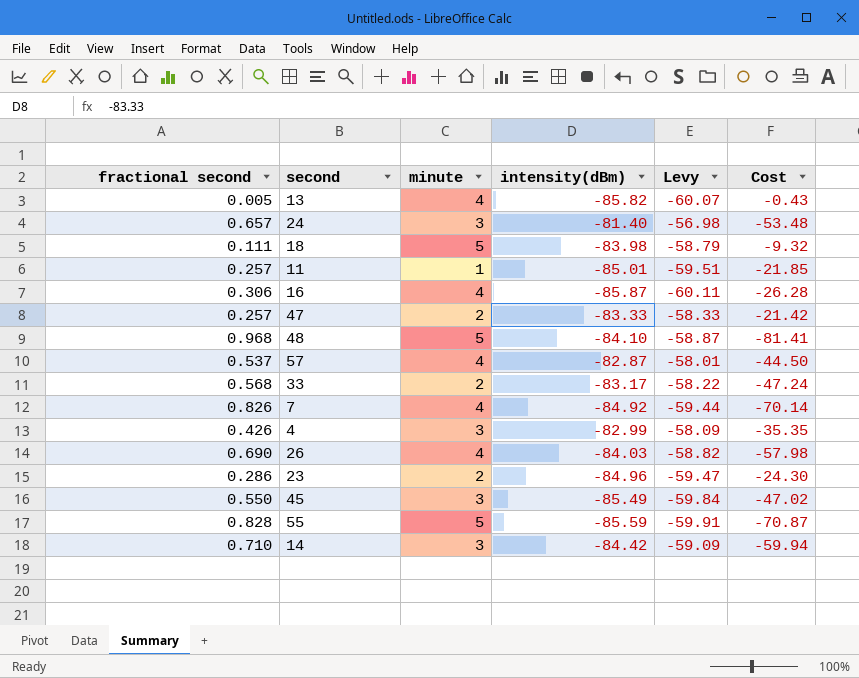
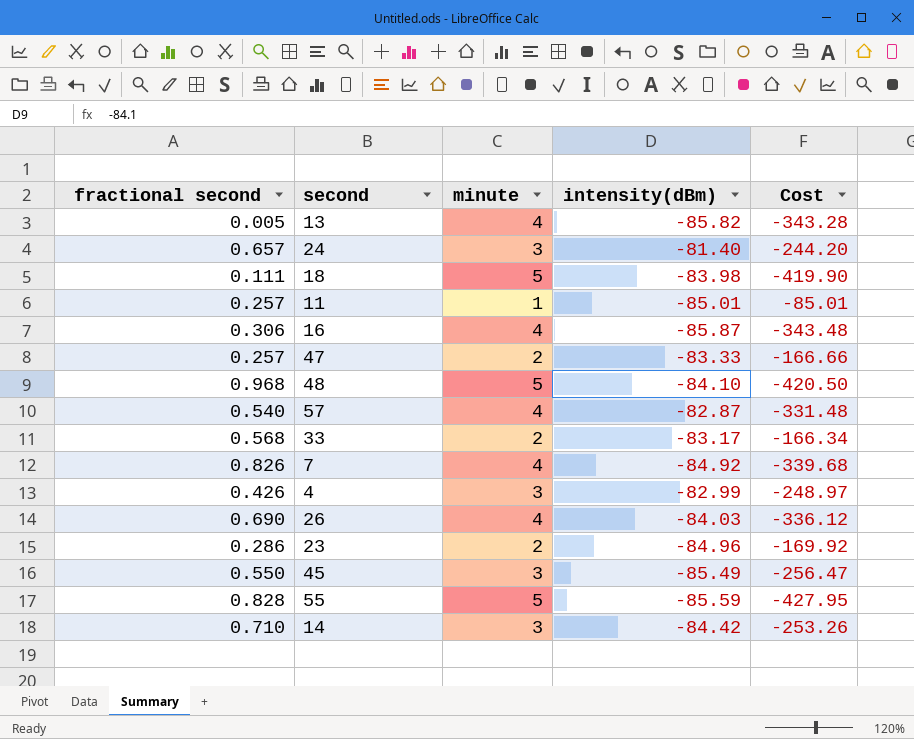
column Levy | formula: [intensity(dBm)] * 0.7 -> none
column Cost | formula: [fractional second] * [intensity(dBm)] -> [minute] * [intensity(dBm)]
57 | fractional second: 0.537 -> 0.540

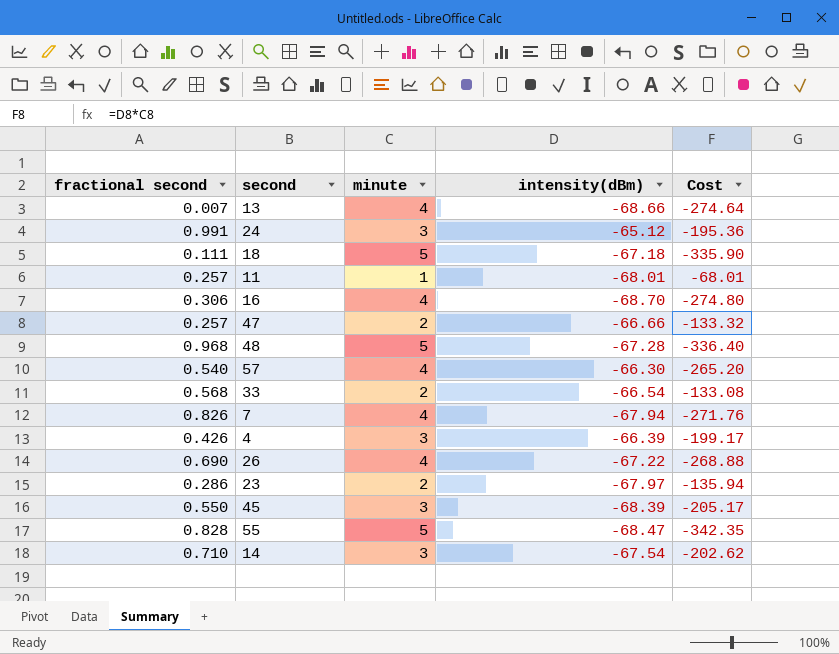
13 | fractional second: 0.005 -> 0.007
13 | intensity(dBm): -85.82 -> -68.66
13 | Cost: -343.28 -> -274.64
24 | fractional second: 0.657 -> 0.991
24 | intensity(dBm): -81.40 -> -65.12
24 | Cost: -244.20 -> -195.36
18 | intensity(dBm): -83.98 -> -67.18
18 | Cost: -419.90 -> -335.90
11 | intensity(dBm): -85.01 -> -68.01
11 | Cost: -85.01 -> -68.01
16 | intensity(dBm): -85.87 -> -68.70
16 | Cost: -343.48 -> -274.80
47 | intensity(dBm): -83.33 -> -66.66
47 | Cost: -166.66 -> -133.32
48 | intensity(dBm): -84.10 -> -67.28
48 | Cost: -420.50 -> -336.40
57 | intensity(dBm): -82.87 -> -66.30
57 | Cost: -331.48 -> -265.20
33 | intensity(dBm): -83.17 -> -66.54
33 | Cost: -166.34 -> -133.08
7 | intensity(dBm): -84.92 -> -67.94
7 | Cost: -339.68 -> -271.76
4 | intensity(dBm): -82.99 -> -66.39
4 | Cost: -248.97 -> -199.17
26 | intensity(dBm): -84.03 -> -67.22
26 | Cost: -336.12 -> -268.88
23 | intensity(dBm): -84.96 -> -67.97
23 | Cost: -169.92 -> -135.94
45 | intensity(dBm): -85.49 -> -68.39
45 | Cost: -256.47 -> -205.17
55 | intensity(dBm): -85.59 -> -68.47
55 | Cost: -427.95 -> -342.35
14 | intensity(dBm): -84.42 -> -67.54
14 | Cost: -253.26 -> -202.62

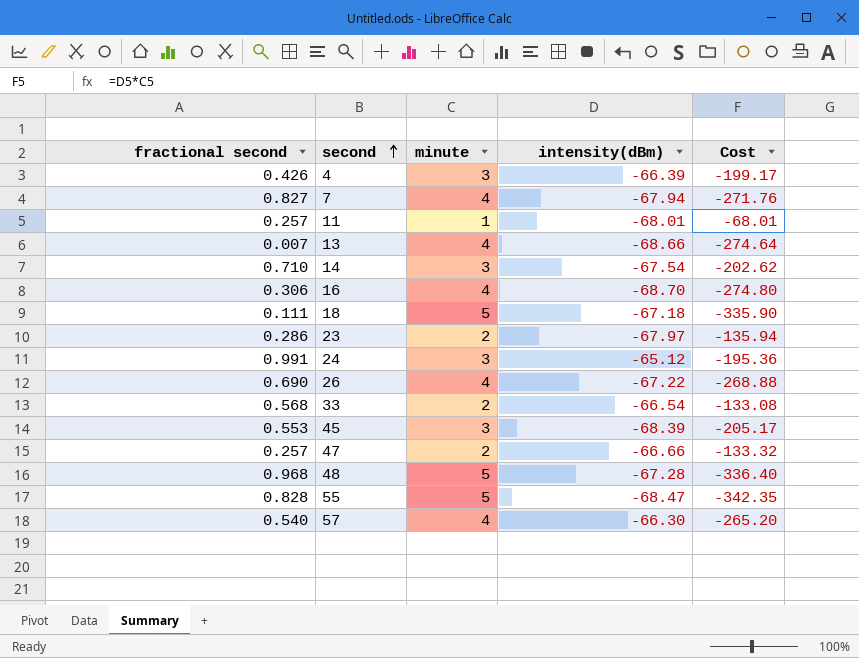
row order: none -> second ascending
7 | fractional second: 0.826 -> 0.827
45 | fractional second: 0.550 -> 0.553

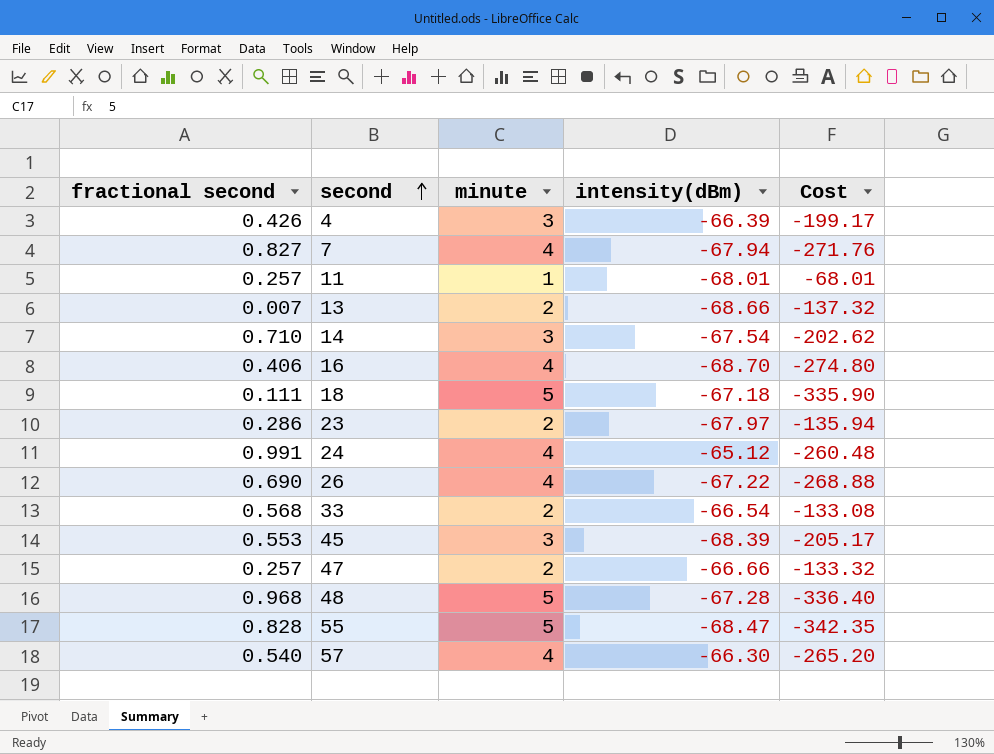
13 | minute: 4 -> 2
13 | Cost: -274.64 -> -137.32
16 | fractional second: 0.306 -> 0.406
24 | minute: 3 -> 4
24 | Cost: -195.36 -> -260.48

